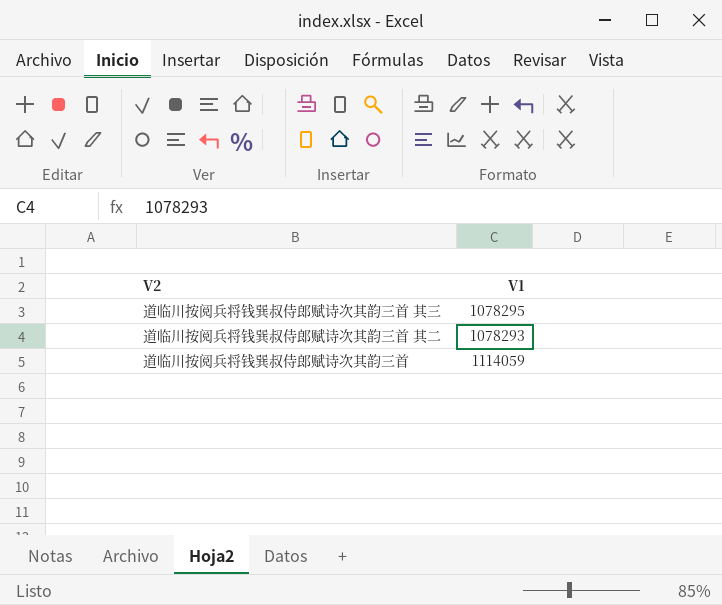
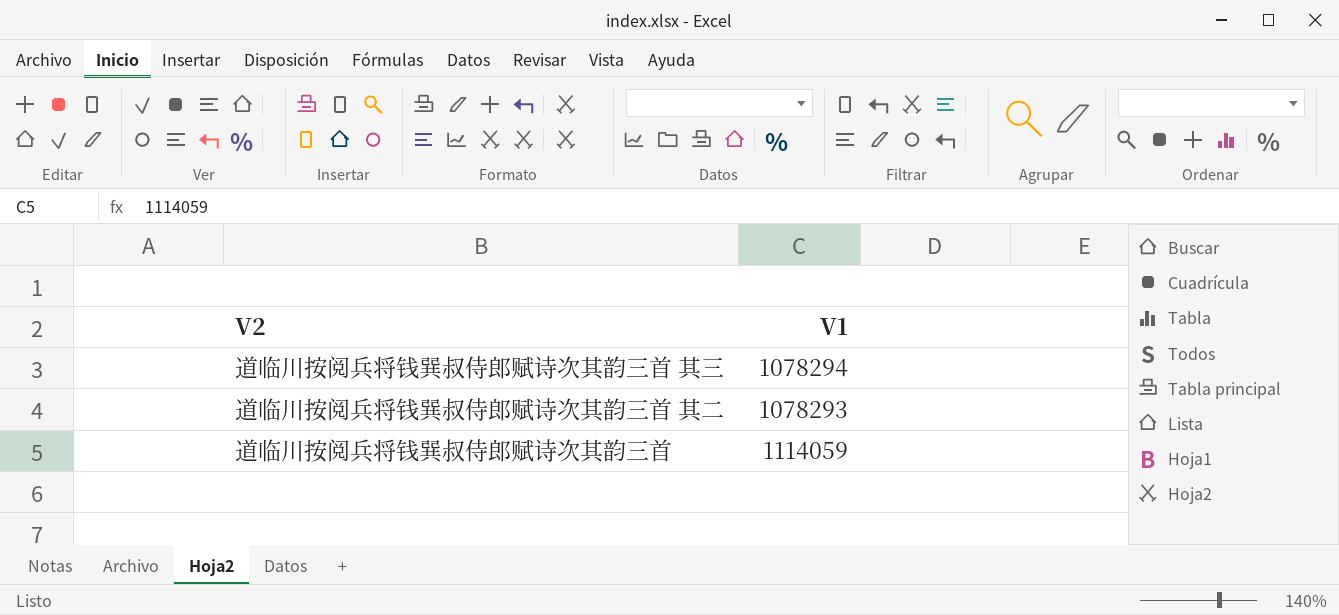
道临川按阅兵将钱巽叔侍郎赋诗次其韵三首 其三 | V1: 1078295 -> 1078294

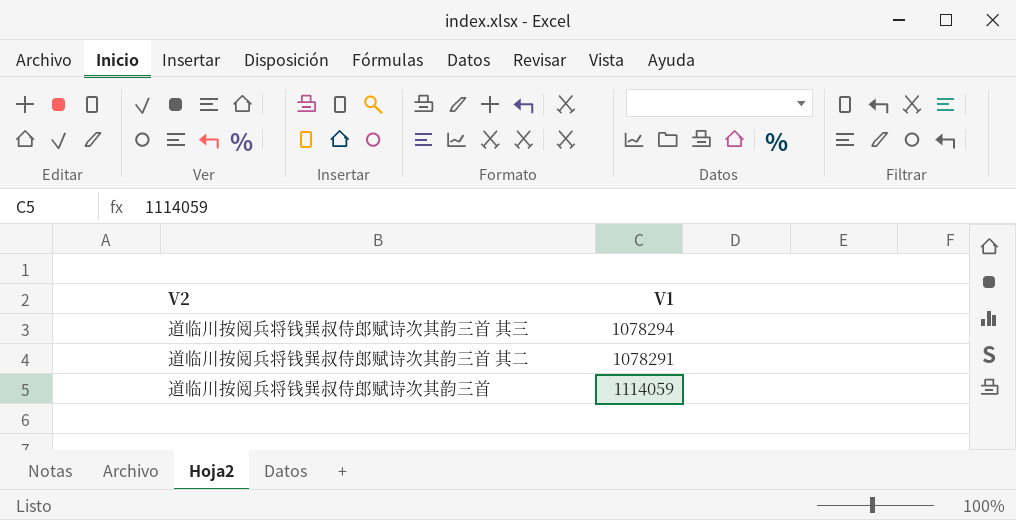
道临川按阅兵将钱巽叔侍郎赋诗次其韵三首 其二 | V1: 1078293 -> 1078291

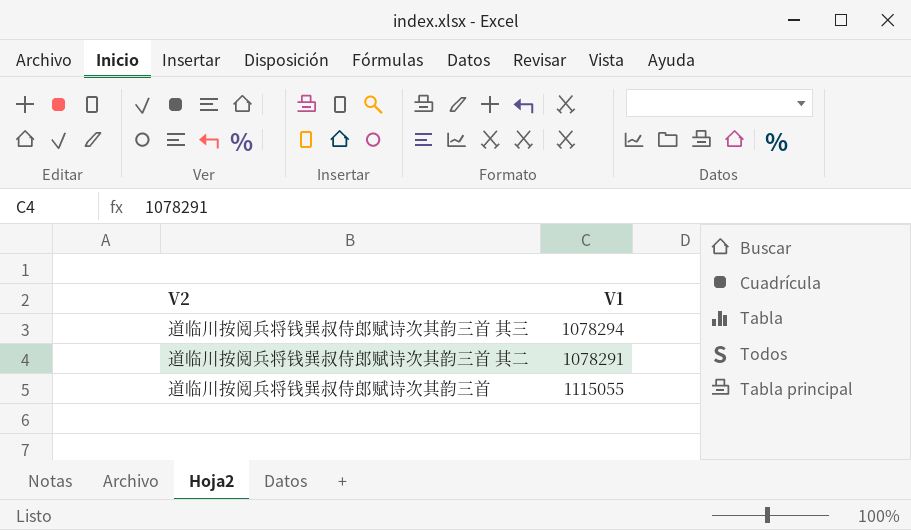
道临川按阅兵将钱巽叔侍郎赋诗次其韵三首 | V1: 1114059 -> 1115055

